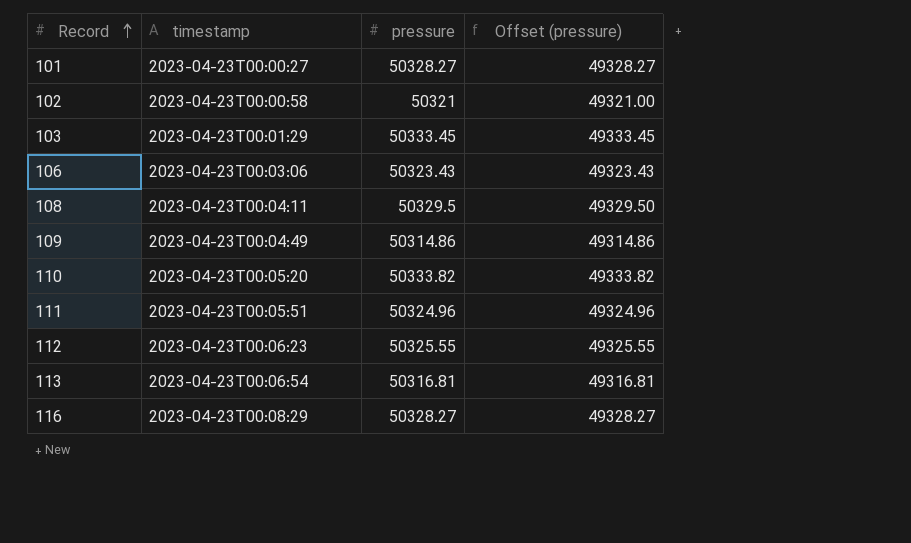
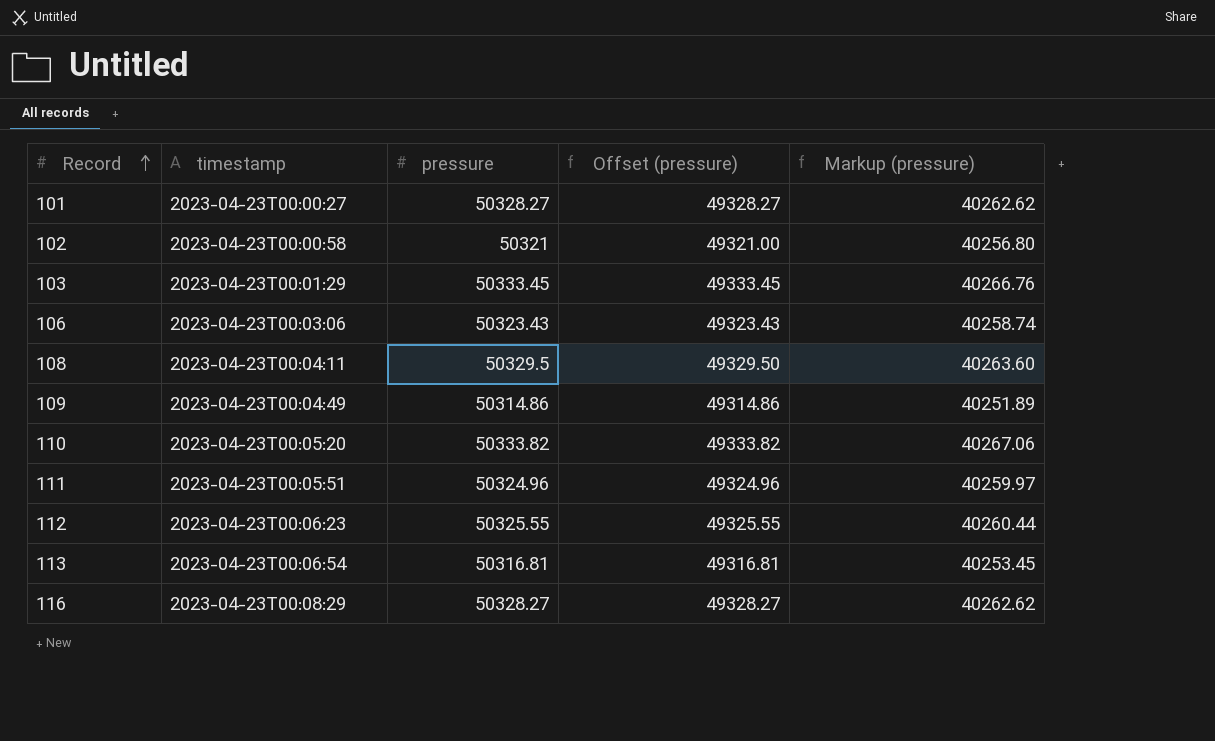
column Markup (pressure) | formula: none -> [pressure] * 0.8

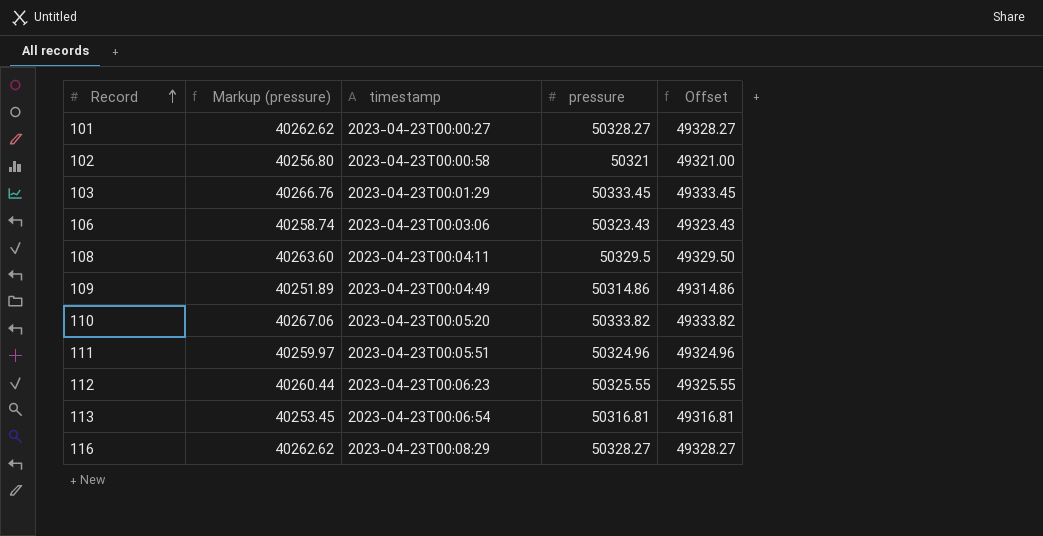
column Markup (pressure) | position: 5 -> 2
column name: Offset (pressure) -> Offset

